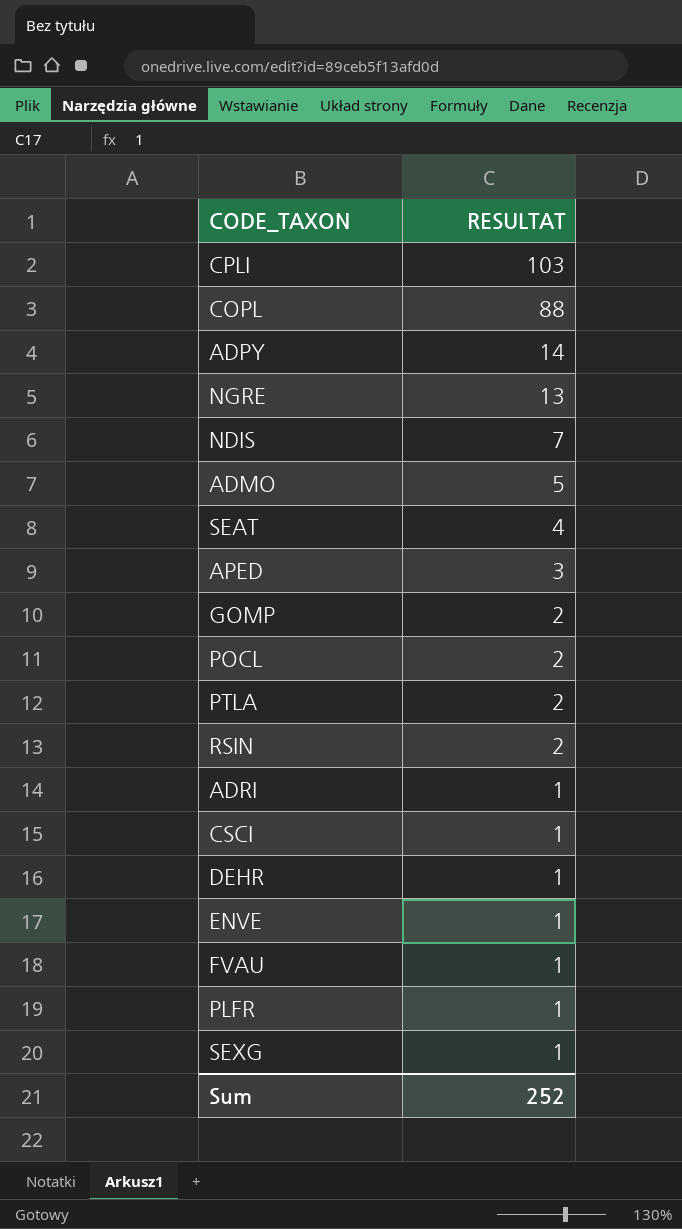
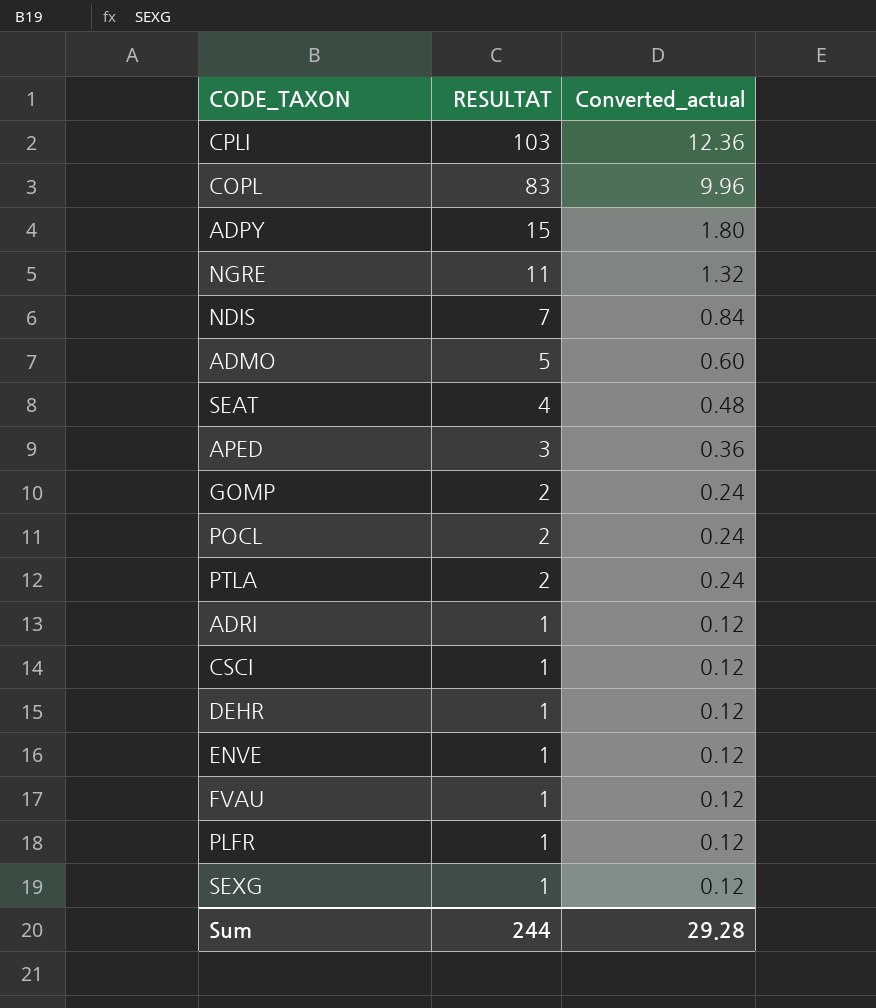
column Converted_actual | formula: none -> [RESULTAT] * 0.12
row RSIN: 2 -> none
COPL | RESULTAT: 88 -> 83
ADPY | RESULTAT: 14 -> 15
NGRE | RESULTAT: 13 -> 11
Sum | RESULTAT: 252 -> 244

